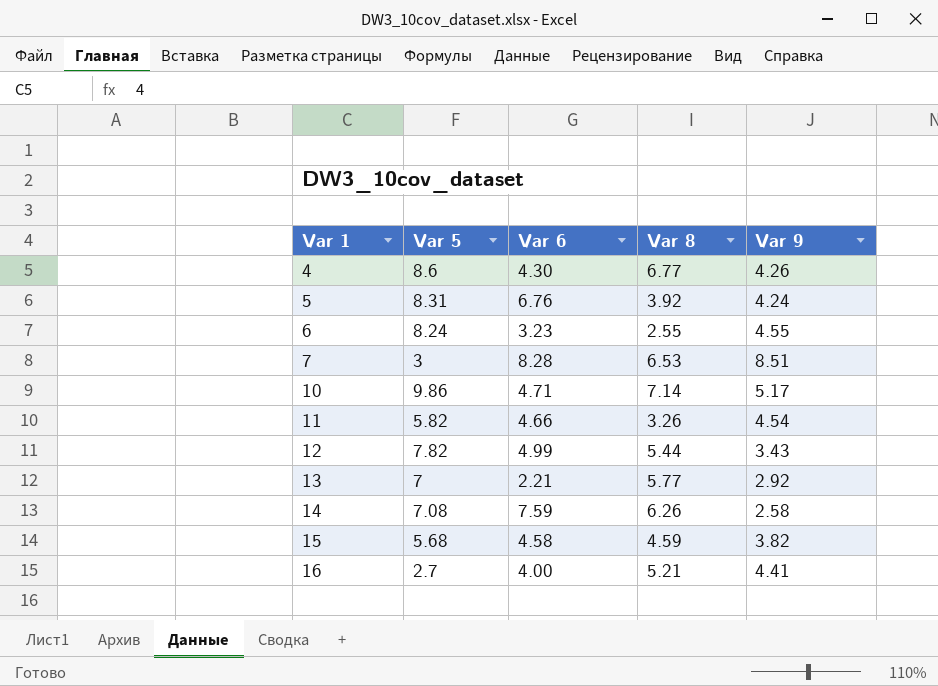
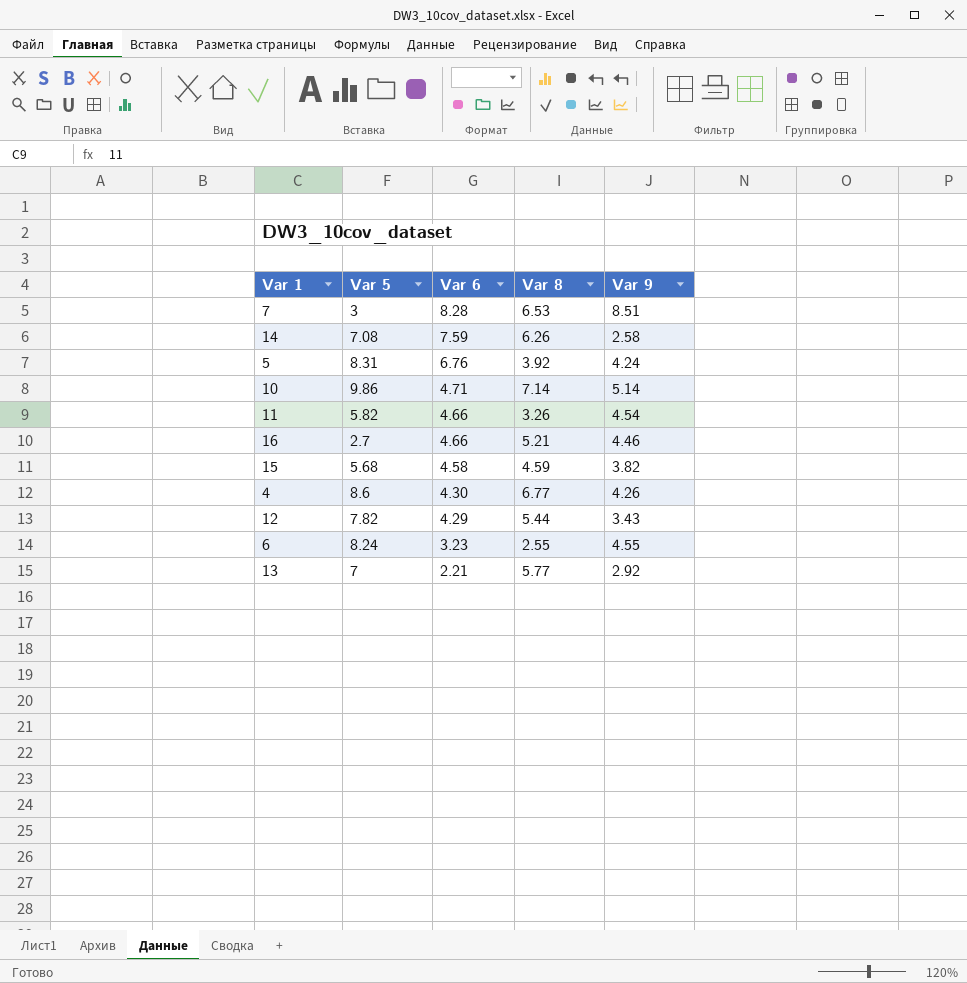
row order: Var 1 ascending -> Var 6 descending
10 | Var 9: 5.17 -> 5.14
16 | Var 6: 4.00 -> 4.66
16 | Var 9: 4.41 -> 4.46
12 | Var 6: 4.99 -> 4.29

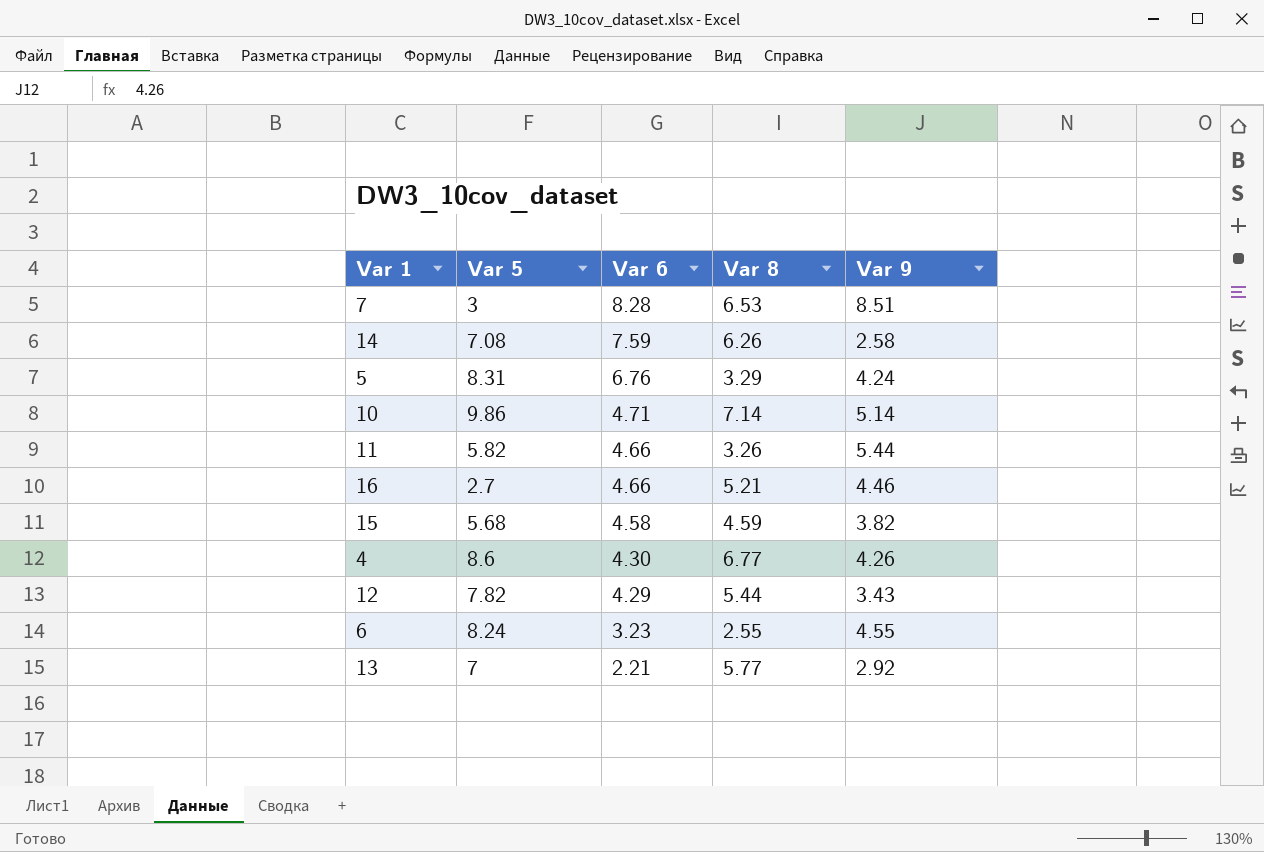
5 | Var 8: 3.92 -> 3.29
11 | Var 9: 4.54 -> 5.44

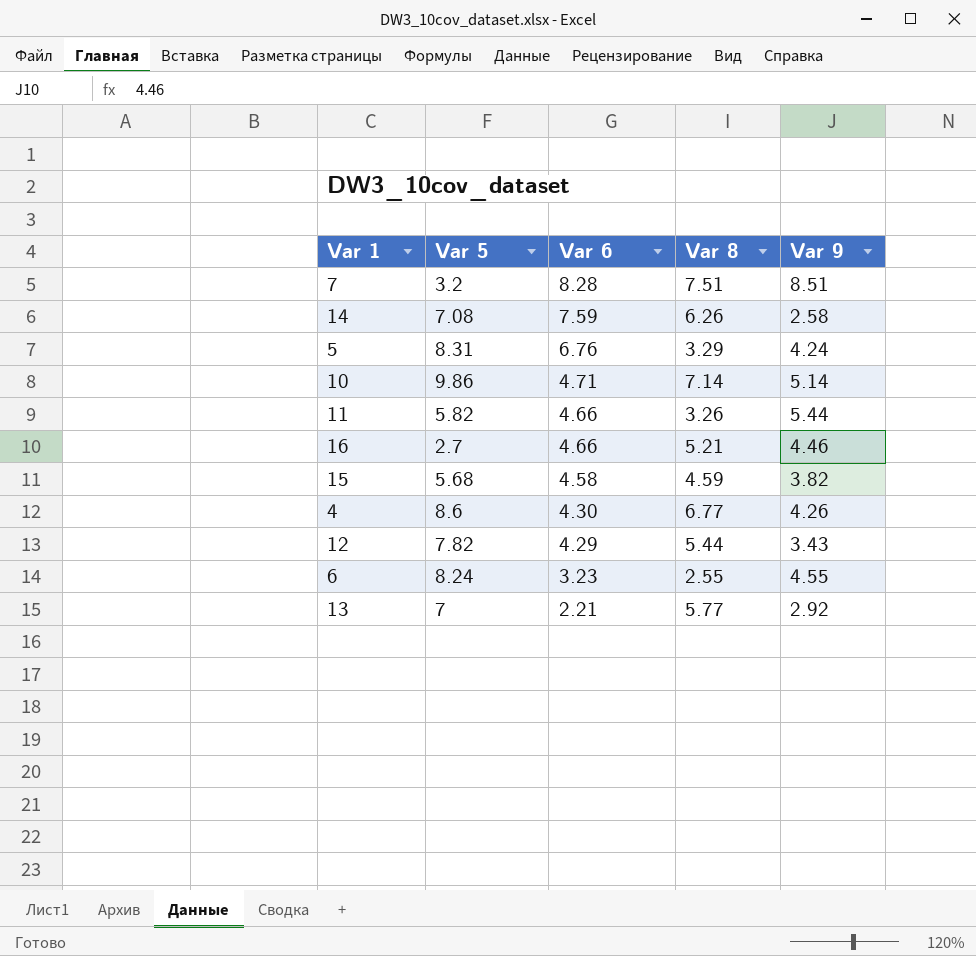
7 | Var 5: 3 -> 3.2
7 | Var 8: 6.53 -> 7.51

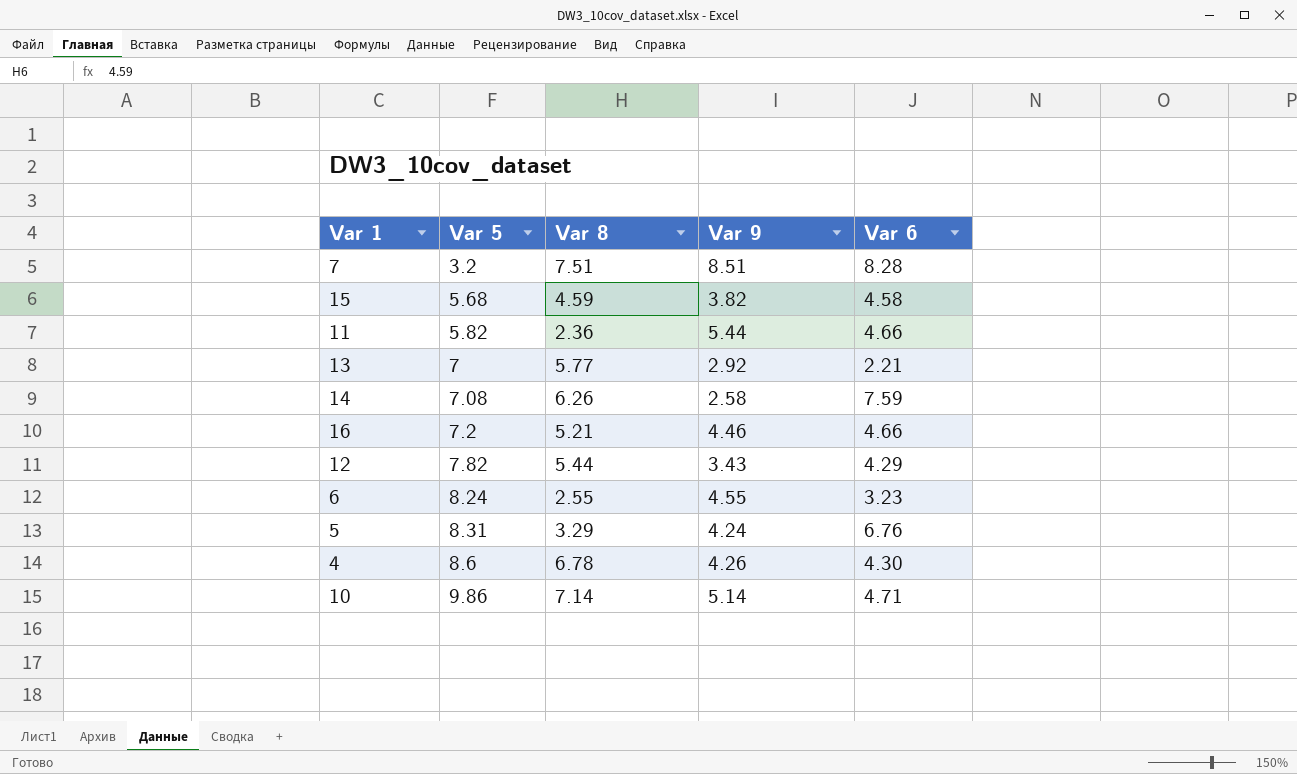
row order: Var 6 descending -> Var 5 ascending
column Var 6 | position: 3 -> 5
11 | Var 8: 3.26 -> 2.36
16 | Var 5: 2.7 -> 7.2
4 | Var 8: 6.77 -> 6.78

